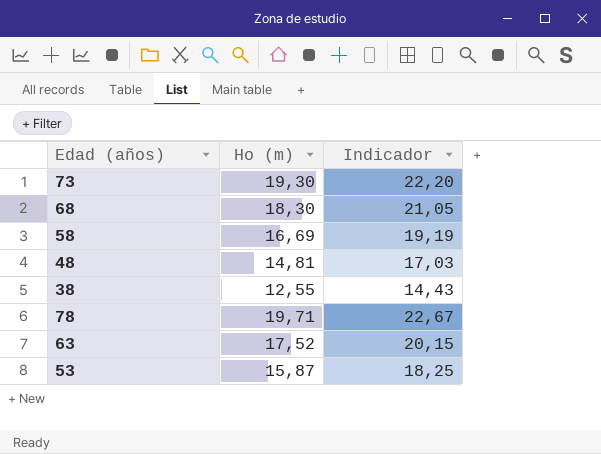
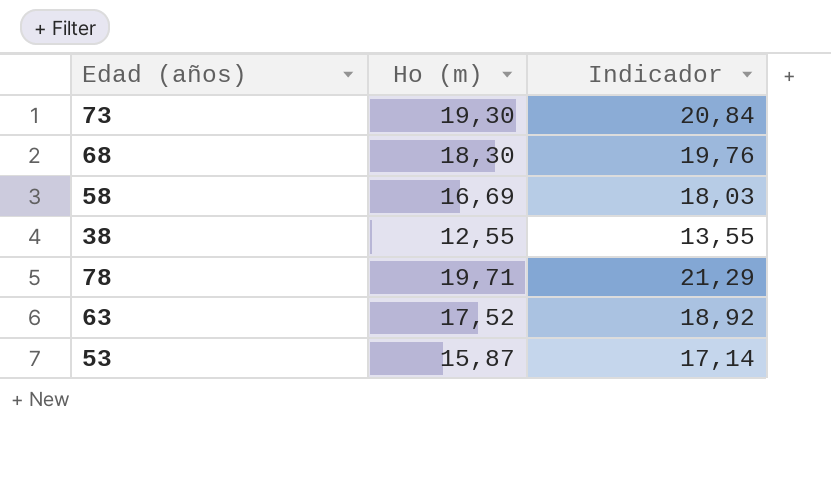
column Indicador | formula: [Ho (m)] * 1,15 -> [Ho (m)] * 1,08
row 48: 14,81 | 17,03 -> none

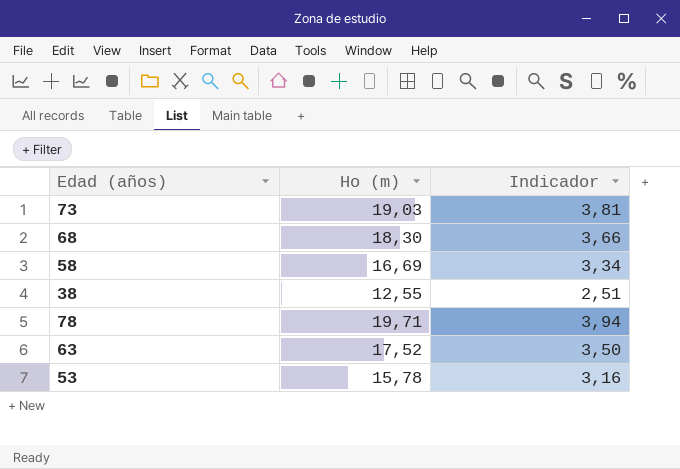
column Indicador | formula: [Ho (m)] * 1,08 -> [Ho (m)] * 0,2
73 | Ho (m): 19,30 -> 19,03
53 | Ho (m): 15,87 -> 15,78

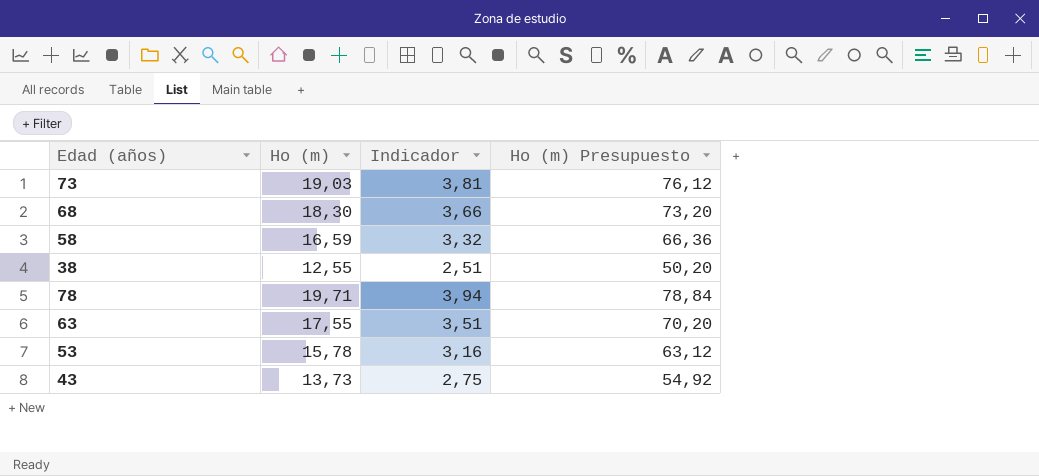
column Ho (m) Presupuesto | formula: none -> [Ho (m)] * 4
58 | Ho (m): 16,69 -> 16,59
58 | Indicador: 3,34 -> 3,32
63 | Ho (m): 17,52 -> 17,55
63 | Indicador: 3,50 -> 3,51
row 43: none -> 13,73 | 2,75 | 54,92

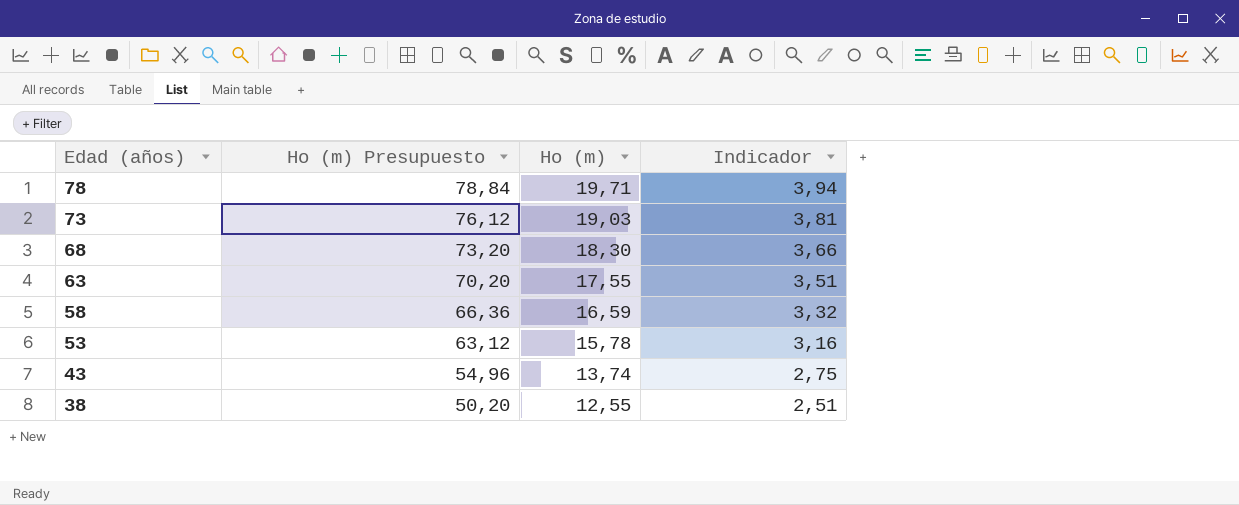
row order: none -> Edad (años) descending
column Ho (m) Presupuesto | position: 4 -> 2
43 | Ho (m) Presupuesto: 54,92 -> 54,96
43 | Ho (m): 13,73 -> 13,74

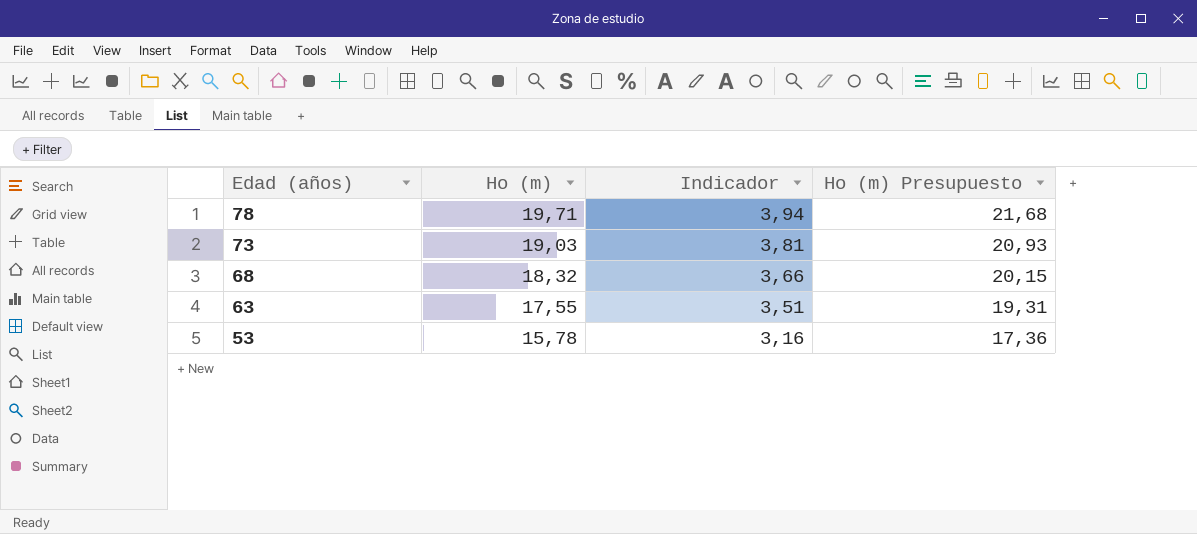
column Ho (m) Presupuesto | formula: [Ho (m)] * 4 -> [Ho (m)] * 1,1
column Ho (m) Presupuesto | position: 2 -> 4
row 58: 66,36 | 16,59 | 3,32 -> none
row 43: 54,96 | 13,74 | 2,75 -> none
row 38: 50,20 | 12,55 | 2,51 -> none
68 | Ho (m): 18,30 -> 18,32

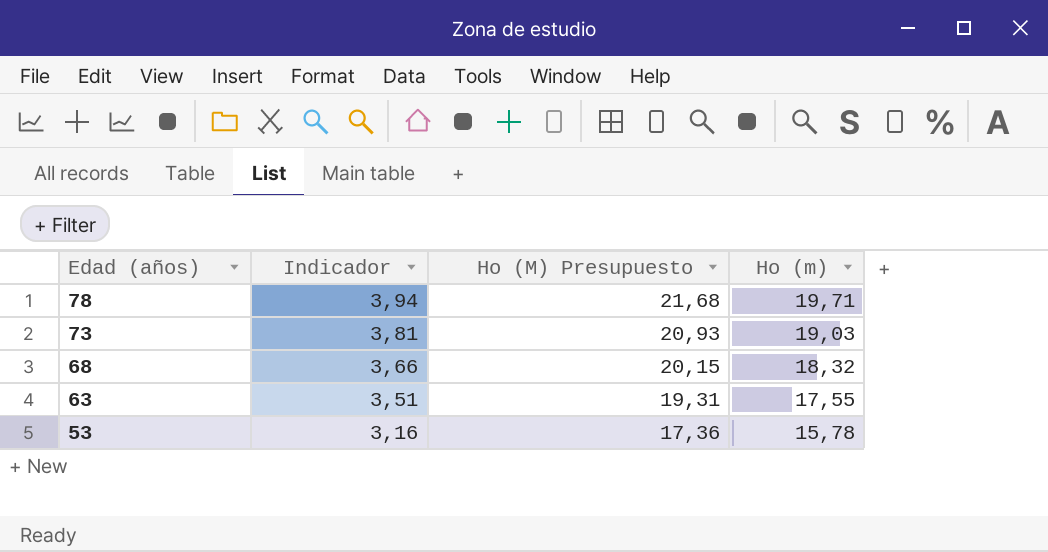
column name: Ho (m) Presupuesto -> Ho (M) Presupuesto
column Ho (m) | position: 2 -> 4

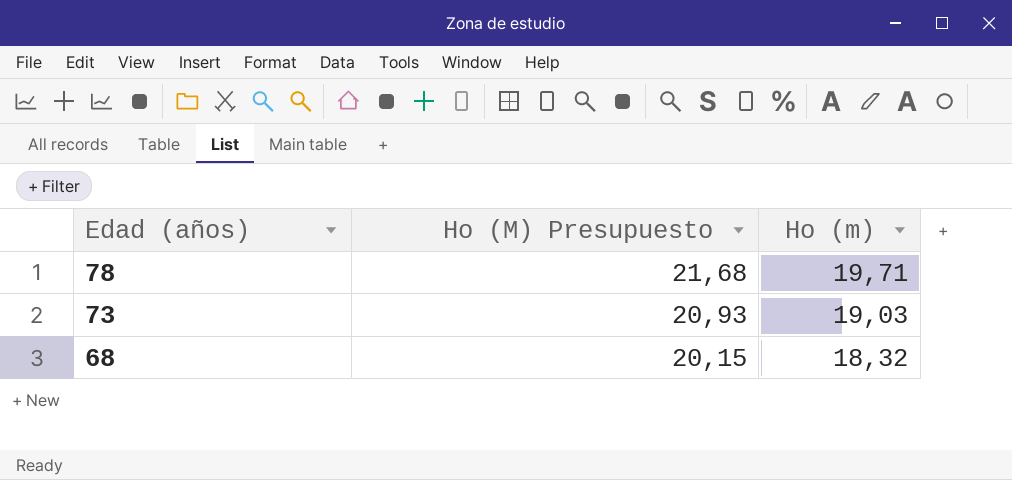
column Indicador | formula: [Ho (m)] * 0,2 -> none
row 63: 3,51 | 19,31 | 17,55 -> none
row 53: 3,16 | 17,36 | 15,78 -> none

